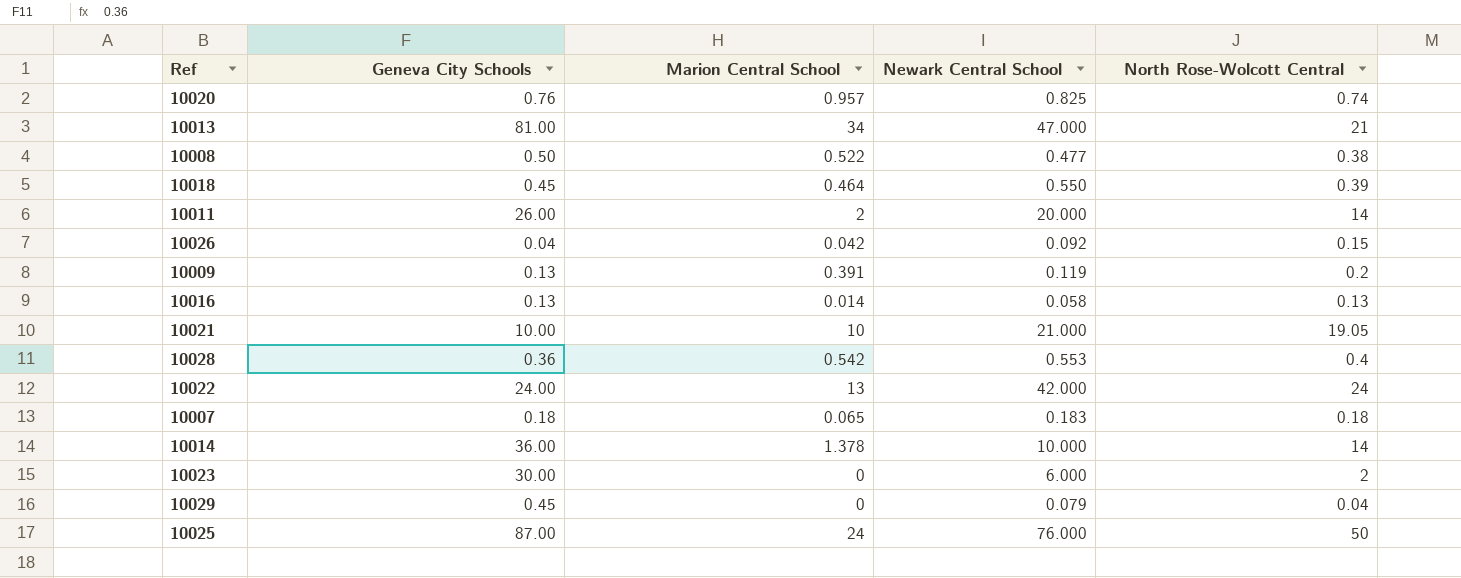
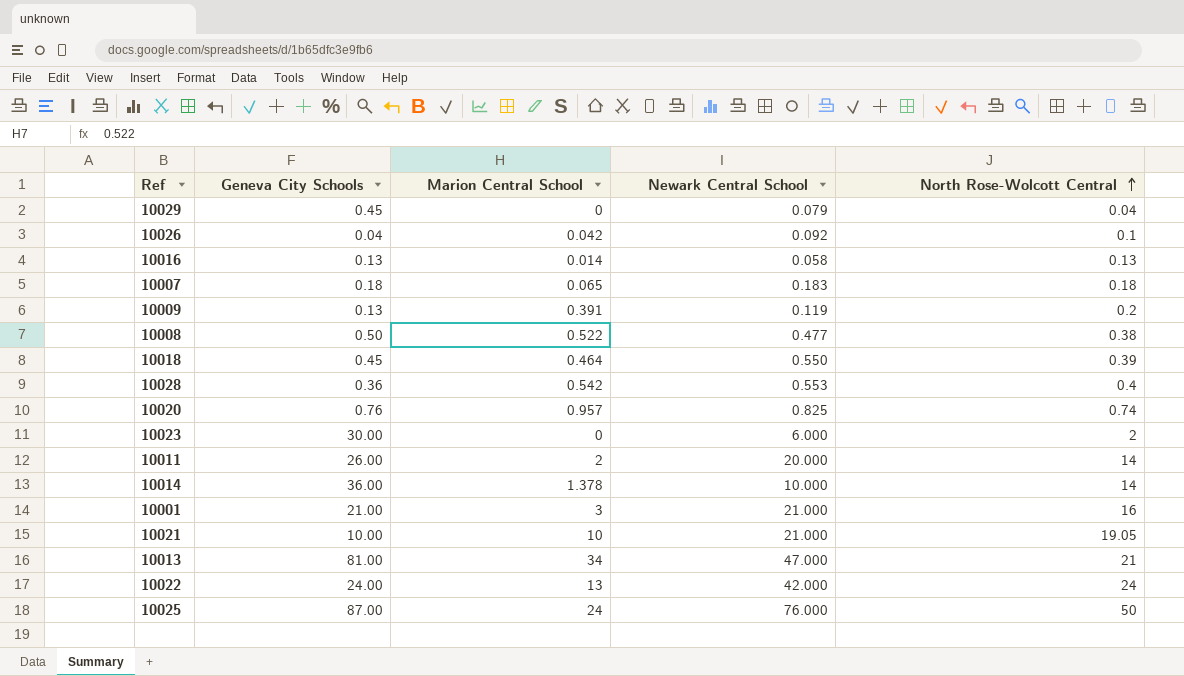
row order: none -> North Rose-Wolcott Central ascending
10026 | North Rose-Wolcott Central: 0.15 -> 0.1
row 10001: none -> 21.00 | 3 | 21.000 | 16

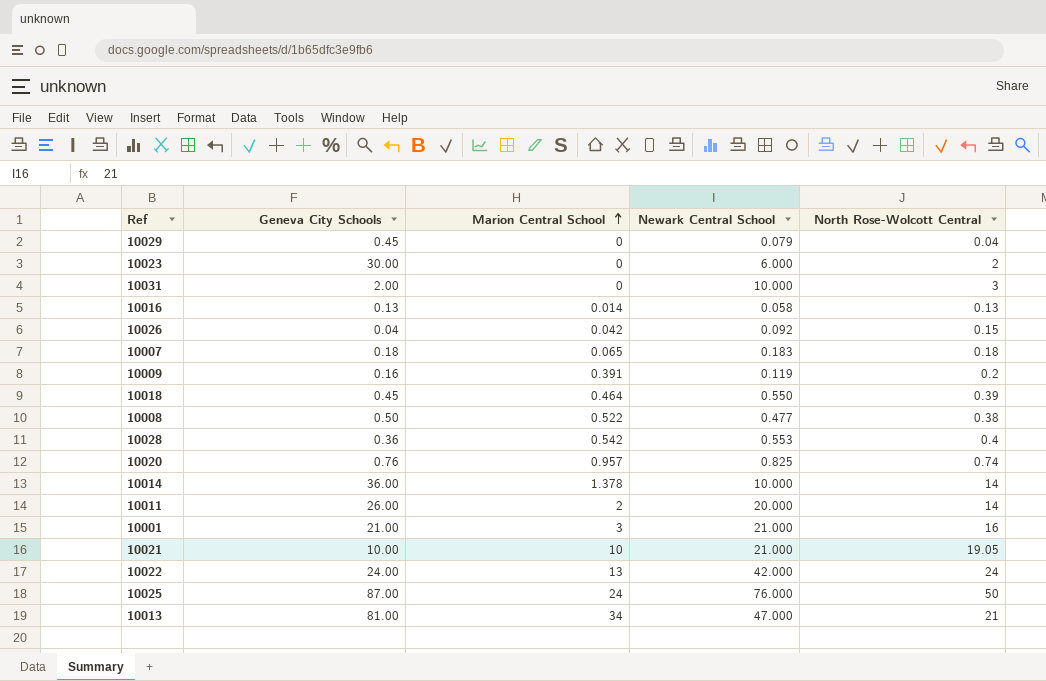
row order: North Rose-Wolcott Central ascending -> Marion Central School ascending
row 10031: none -> 2.00 | 0 | 10.000 | 3
10026 | North Rose-Wolcott Central: 0.1 -> 0.15
10009 | Geneva City Schools: 0.13 -> 0.16

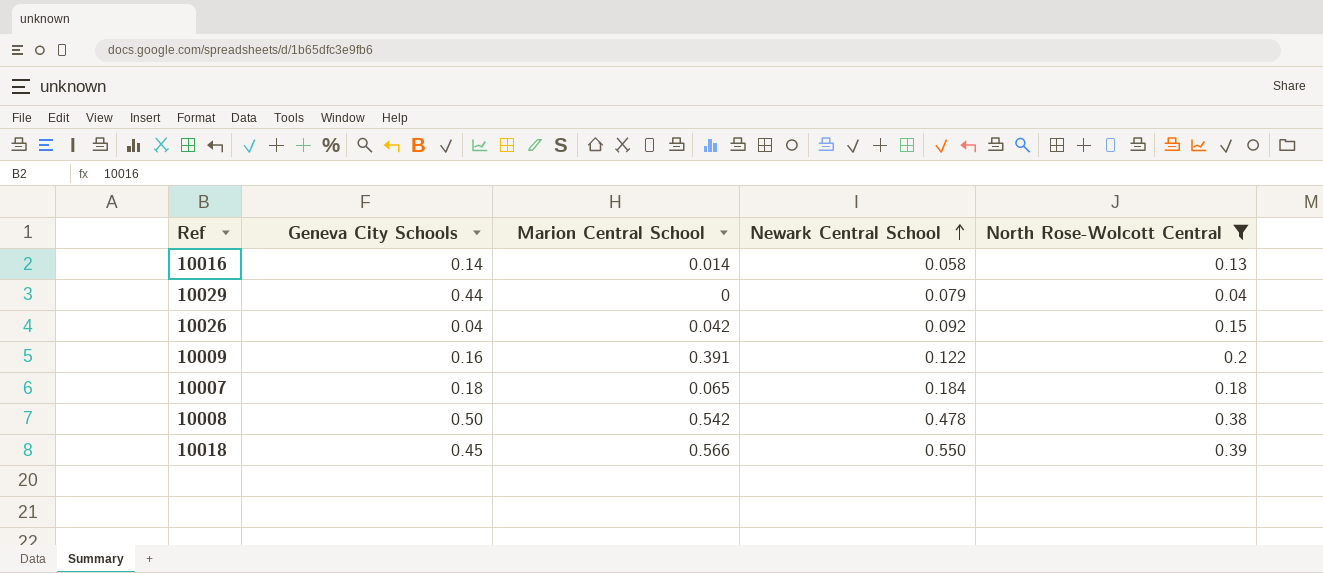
filter: none -> North Rose-Wolcott Central <= 0.39
row order: Marion Central School ascending -> Newark Central School ascending
10016 | Geneva City Schools: 0.13 -> 0.14
10029 | Geneva City Schools: 0.45 -> 0.44
10009 | Newark Central School: 0.119 -> 0.122
10007 | Newark Central School: 0.183 -> 0.184
10008 | Marion Central School: 0.522 -> 0.542
10008 | Newark Central School: 0.477 -> 0.478
10018 | Marion Central School: 0.464 -> 0.566

